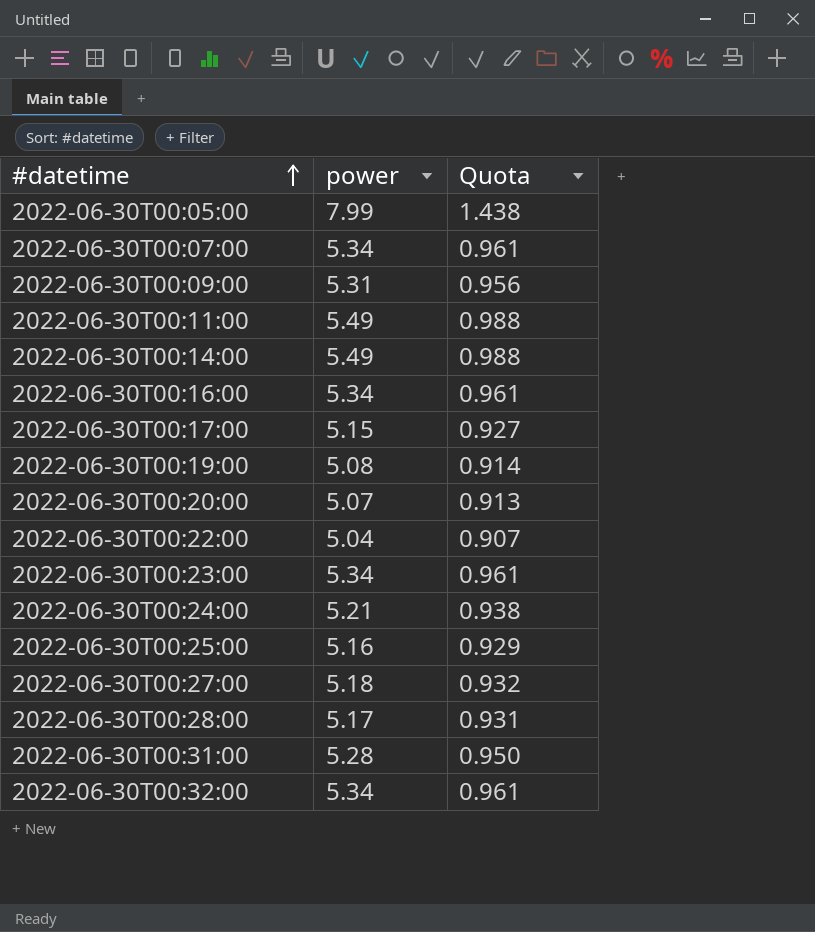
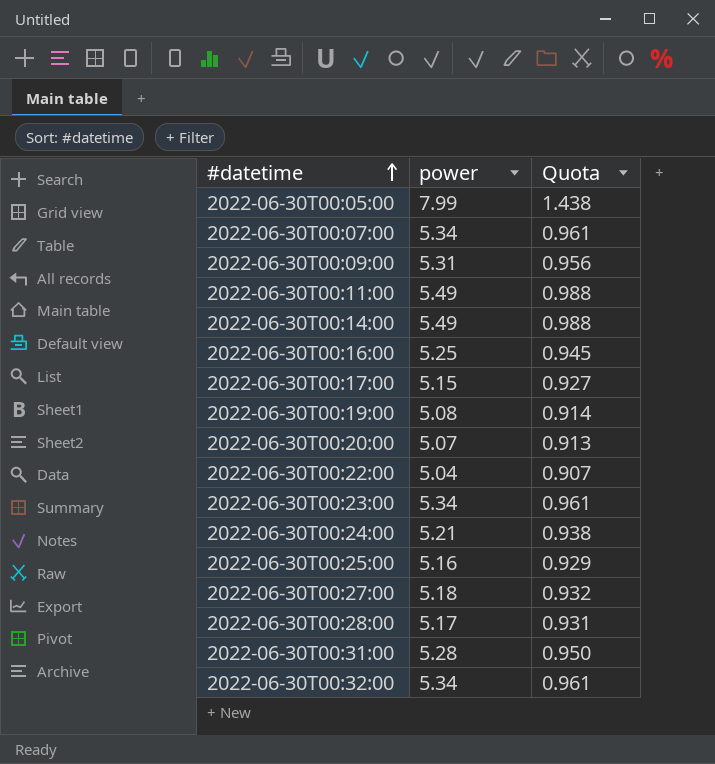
2022-06-30T00:16:00 | power: 5.34 -> 5.25
2022-06-30T00:16:00 | Quota: 0.961 -> 0.945

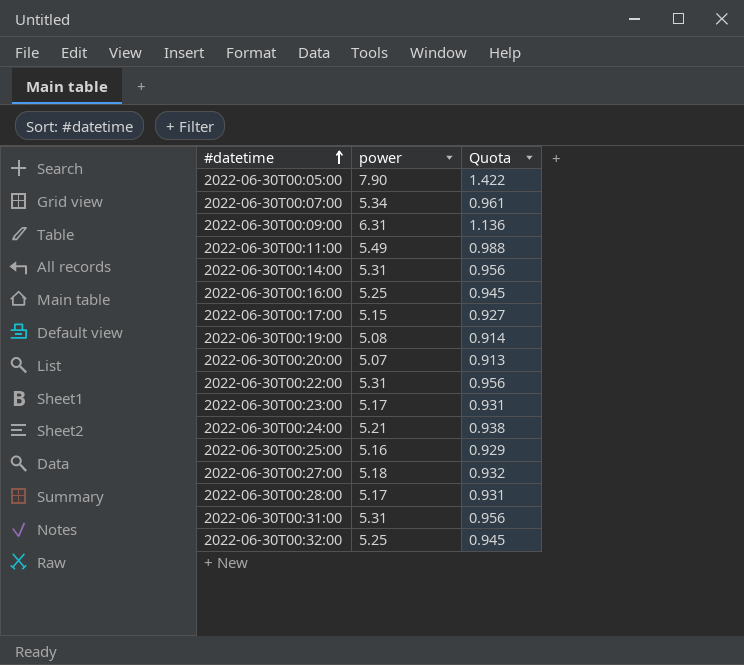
2022-06-30T00:05:00 | power: 7.99 -> 7.90
2022-06-30T00:05:00 | Quota: 1.438 -> 1.422
2022-06-30T00:09:00 | power: 5.31 -> 6.31
2022-06-30T00:09:00 | Quota: 0.956 -> 1.136
2022-06-30T00:14:00 | power: 5.49 -> 5.31
2022-06-30T00:14:00 | Quota: 0.988 -> 0.956
2022-06-30T00:22:00 | power: 5.04 -> 5.31
2022-06-30T00:22:00 | Quota: 0.907 -> 0.956
2022-06-30T00:23:00 | power: 5.34 -> 5.17
2022-06-30T00:23:00 | Quota: 0.961 -> 0.931
2022-06-30T00:31:00 | power: 5.28 -> 5.31
2022-06-30T00:31:00 | Quota: 0.950 -> 0.956
2022-06-30T00:32:00 | power: 5.34 -> 5.25
2022-06-30T00:32:00 | Quota: 0.961 -> 0.945

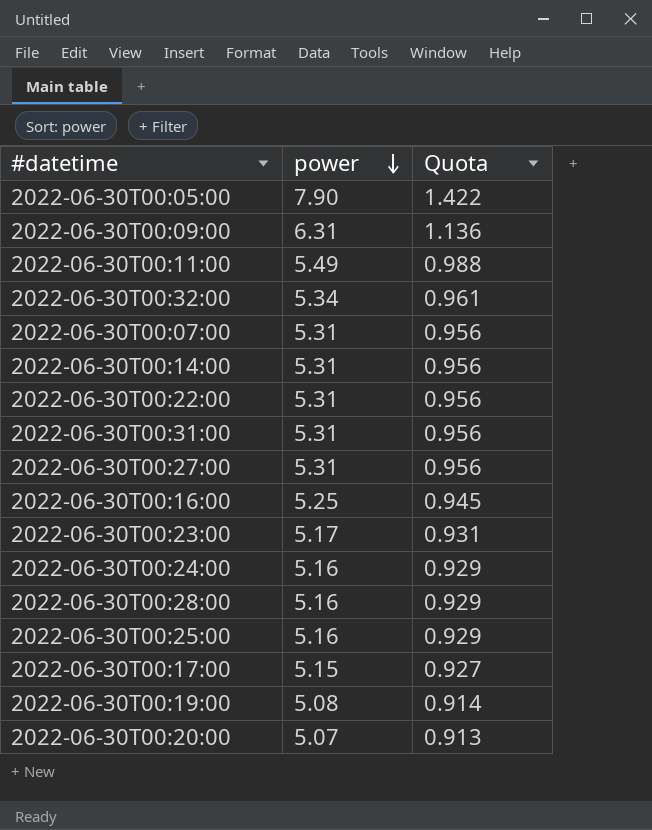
row order: #datetime ascending -> power descending
2022-06-30T00:32:00 | power: 5.25 -> 5.34
2022-06-30T00:32:00 | Quota: 0.945 -> 0.961
2022-06-30T00:07:00 | power: 5.34 -> 5.31
2022-06-30T00:07:00 | Quota: 0.961 -> 0.956
2022-06-30T00:27:00 | power: 5.18 -> 5.31
2022-06-30T00:27:00 | Quota: 0.932 -> 0.956
2022-06-30T00:24:00 | power: 5.21 -> 5.16
2022-06-30T00:24:00 | Quota: 0.938 -> 0.929
2022-06-30T00:28:00 | power: 5.17 -> 5.16
2022-06-30T00:28:00 | Quota: 0.931 -> 0.929

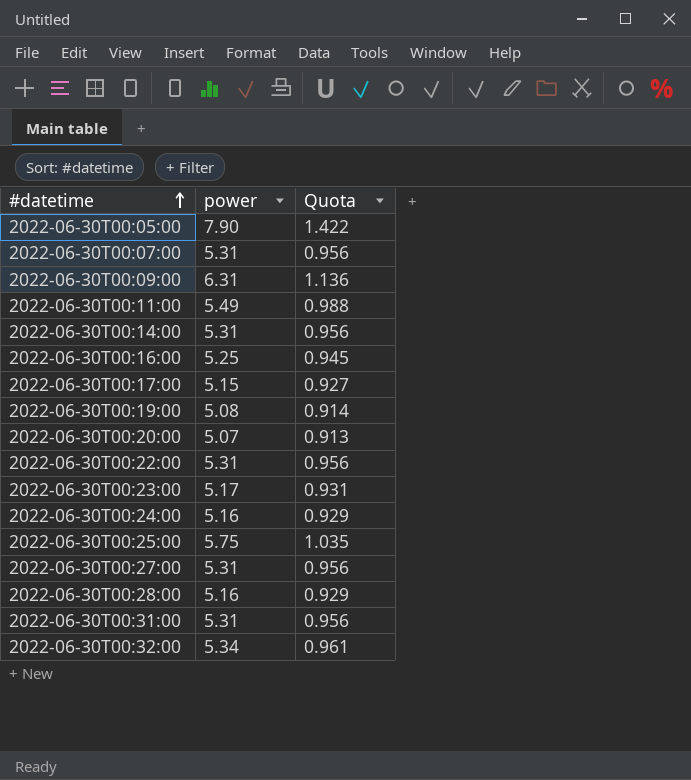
row order: power descending -> #datetime ascending
2022-06-30T00:25:00 | power: 5.16 -> 5.75
2022-06-30T00:25:00 | Quota: 0.929 -> 1.035

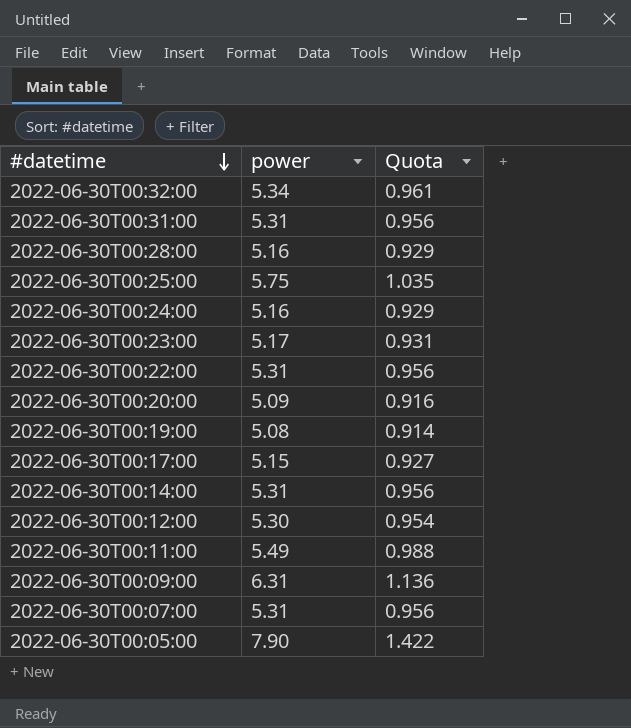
row order: #datetime ascending -> #datetime descending
row 2022-06-30T00:16:00: 5.25 | 0.945 -> none
row 2022-06-30T00:27:00: 5.31 | 0.956 -> none
2022-06-30T00:20:00 | power: 5.07 -> 5.09
2022-06-30T00:20:00 | Quota: 0.913 -> 0.916
row 2022-06-30T00:12:00: none -> 5.30 | 0.954

